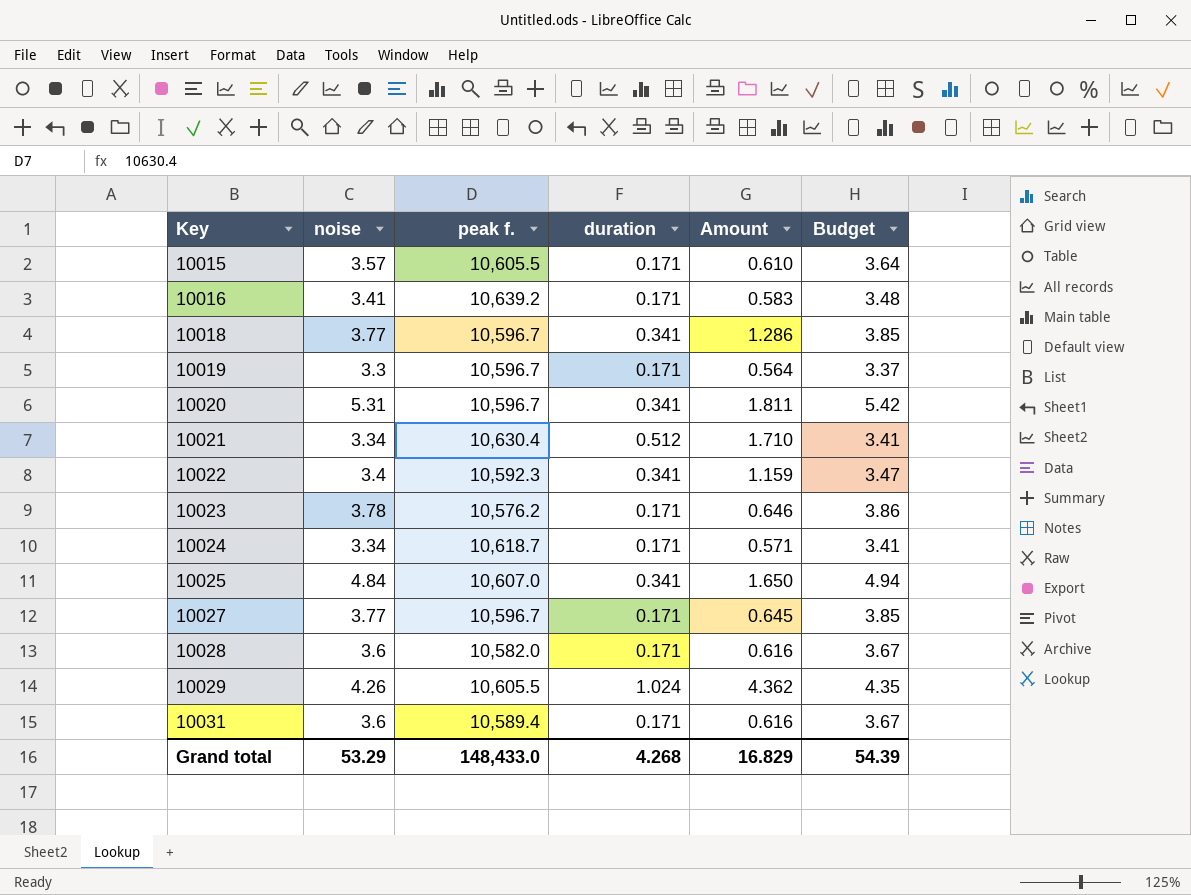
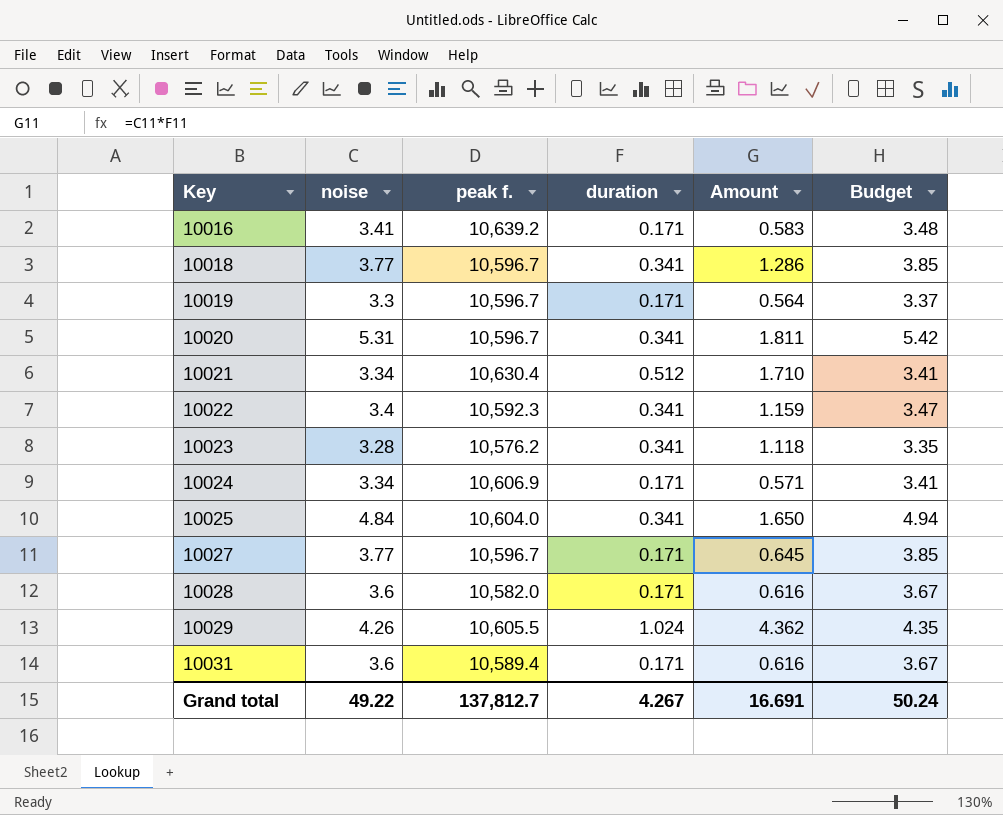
row 10015: 3.57 | 10,605.5 | 0.171 | 0.610 | 3.64 -> none
10023 | noise: 3.78 -> 3.28
10023 | duration: 0.171 -> 0.341
10023 | Amount: 0.646 -> 1.118
10023 | Budget: 3.86 -> 3.35
10024 | peak f.: 10,618.7 -> 10,606.9
10025 | peak f.: 10,607.0 -> 10,604.0
Grand total | noise: 53.29 -> 49.22
Grand total | peak f.: 148,433.0 -> 137,812.7
Grand total | duration: 4.268 -> 4.267
Grand total | Amount: 16.829 -> 16.691
Grand total | Budget: 54.39 -> 50.24

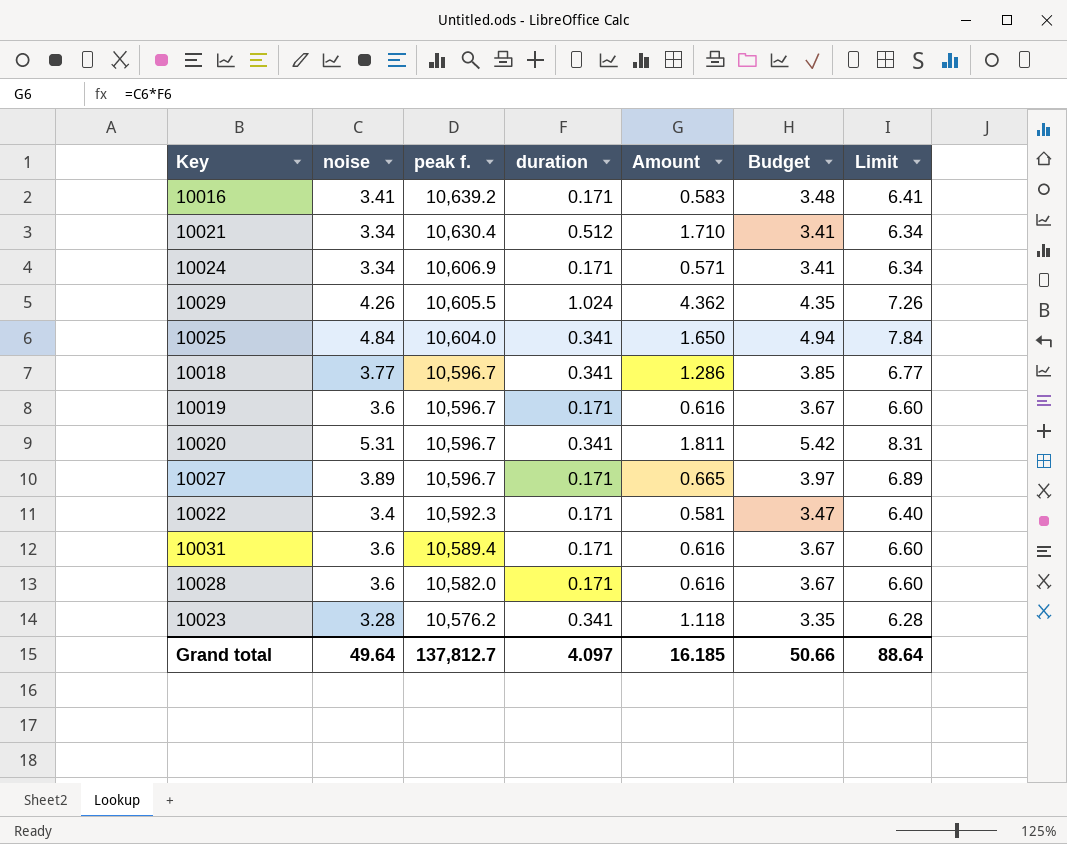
row order: Key ascending -> peak f. descending
column Limit | formula: none -> [noise] + 3
10019 | noise: 3.3 -> 3.6
10019 | Amount: 0.564 -> 0.616
10019 | Budget: 3.37 -> 3.67
10027 | noise: 3.77 -> 3.89
10027 | Amount: 0.645 -> 0.665
10027 | Budget: 3.85 -> 3.97
10022 | duration: 0.341 -> 0.171
10022 | Amount: 1.159 -> 0.581
Grand total | noise: 49.22 -> 49.64
Grand total | duration: 4.267 -> 4.097
Grand total | Amount: 16.691 -> 16.185
Grand total | Budget: 50.24 -> 50.66

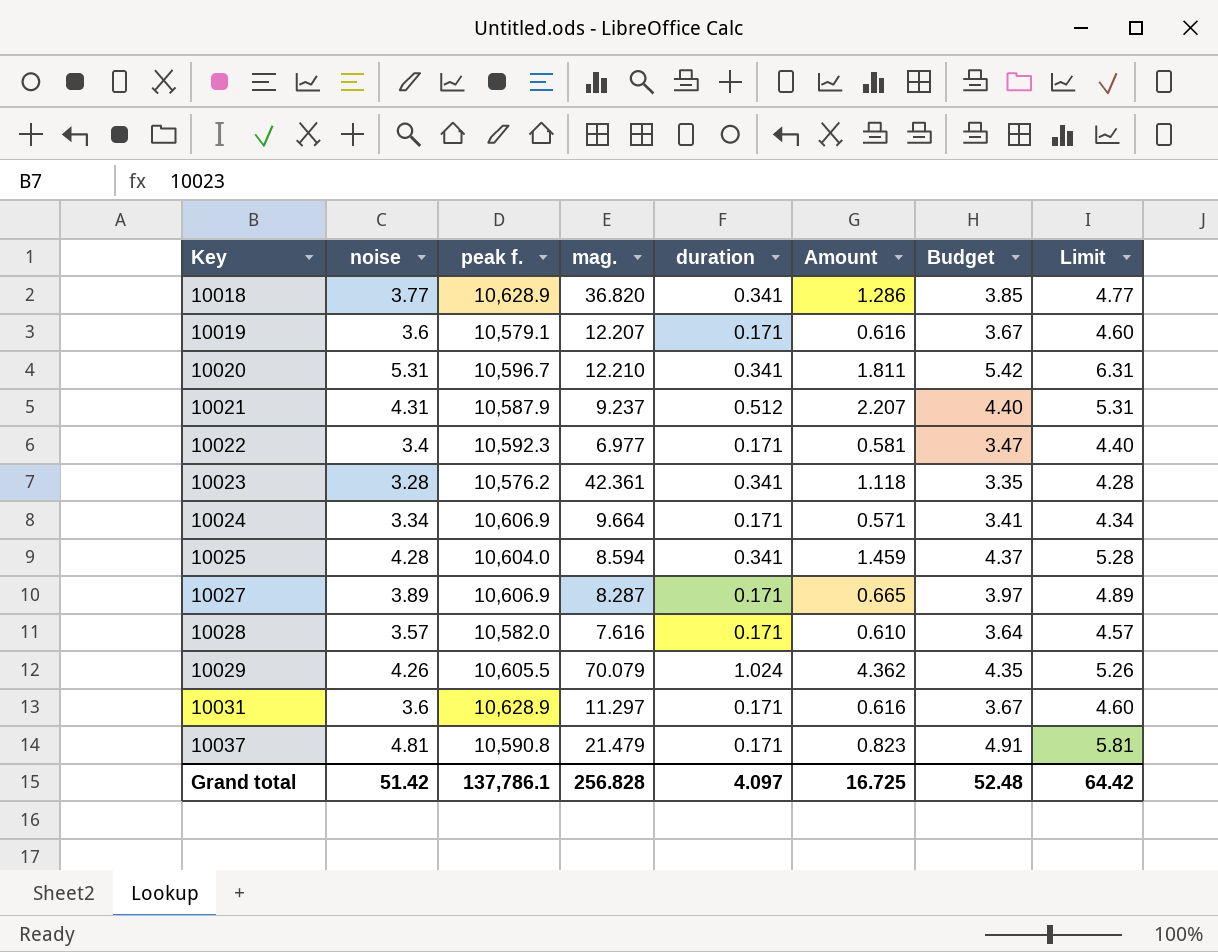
row order: peak f. descending -> Key ascending
column mag. | position: none -> 4
column Limit | formula: [noise] + 3 -> [noise] + 1
row 10016: 3.41 | 10,639.2 | 0.171 | 0.583 | 3.48 | 6.41 -> none
10018 | peak f.: 10,596.7 -> 10,628.9
10019 | peak f.: 10,596.7 -> 10,579.1
10021 | noise: 3.34 -> 4.31
10021 | peak f.: 10,630.4 -> 10,587.9
10021 | Amount: 1.710 -> 2.207
10021 | Budget: 3.41 -> 4.40
10025 | noise: 4.84 -> 4.28
10025 | Amount: 1.650 -> 1.459
10025 | Budget: 4.94 -> 4.37
10027 | peak f.: 10,596.7 -> 10,606.9
10028 | noise: 3.6 -> 3.57
10028 | Amount: 0.616 -> 0.610
10028 | Budget: 3.67 -> 3.64
10031 | peak f.: 10,589.4 -> 10,628.9
row 10037: none -> 4.81 | 10,590.8 | 21.479 | 0.171 | 0.823 | 4.91 | 5.81
Grand total | noise: 49.64 -> 51.42
Grand total | peak f.: 137,812.7 -> 137,786.1
Grand total | Amount: 16.185 -> 16.725
Grand total | Budget: 50.66 -> 52.48
Grand total | Limit: 88.64 -> 64.42

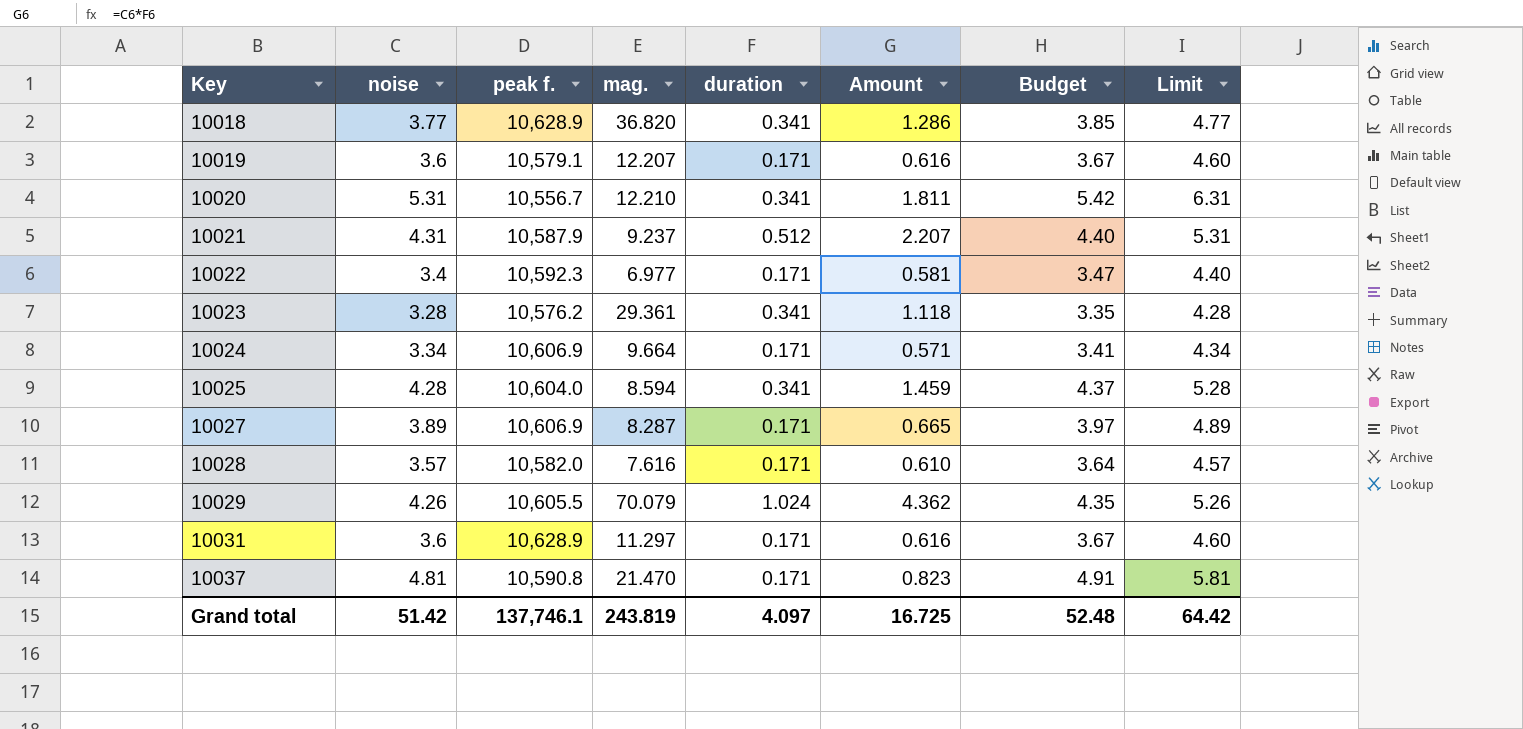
10020 | peak f.: 10,596.7 -> 10,556.7
10023 | mag.: 42.361 -> 29.361
10037 | mag.: 21.479 -> 21.470
Grand total | peak f.: 137,786.1 -> 137,746.1
Grand total | mag.: 256.828 -> 243.819

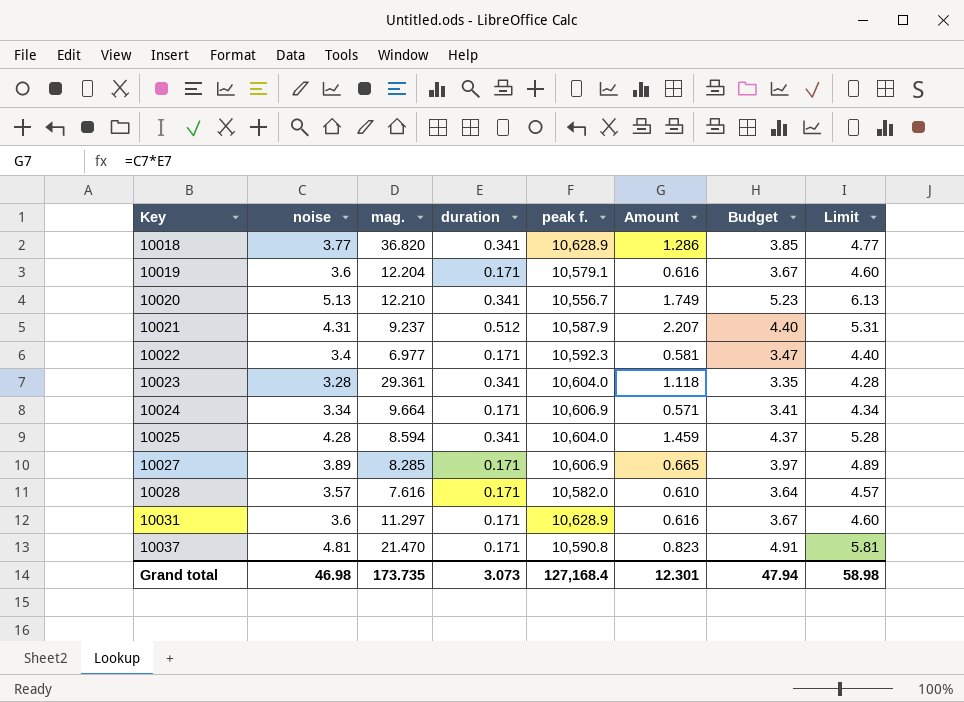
column peak f. | position: 3 -> 5
row 10029: 4.26 | 10,605.5 | 70.079 | 1.024 | 4.362 | 4.35 | 5.26 -> none
10019 | mag.: 12.207 -> 12.204
10020 | noise: 5.31 -> 5.13
10020 | Amount: 1.811 -> 1.749
10020 | Budget: 5.42 -> 5.23
10020 | Limit: 6.31 -> 6.13
10023 | peak f.: 10,576.2 -> 10,604.0
10027 | mag.: 8.287 -> 8.285
Grand total | noise: 51.42 -> 46.98
Grand total | mag.: 243.819 -> 173.735
Grand total | duration: 4.097 -> 3.073
Grand total | peak f.: 137,746.1 -> 127,168.4
Grand total | Amount: 16.725 -> 12.301
Grand total | Budget: 52.48 -> 47.94
Grand total | Limit: 64.42 -> 58.98

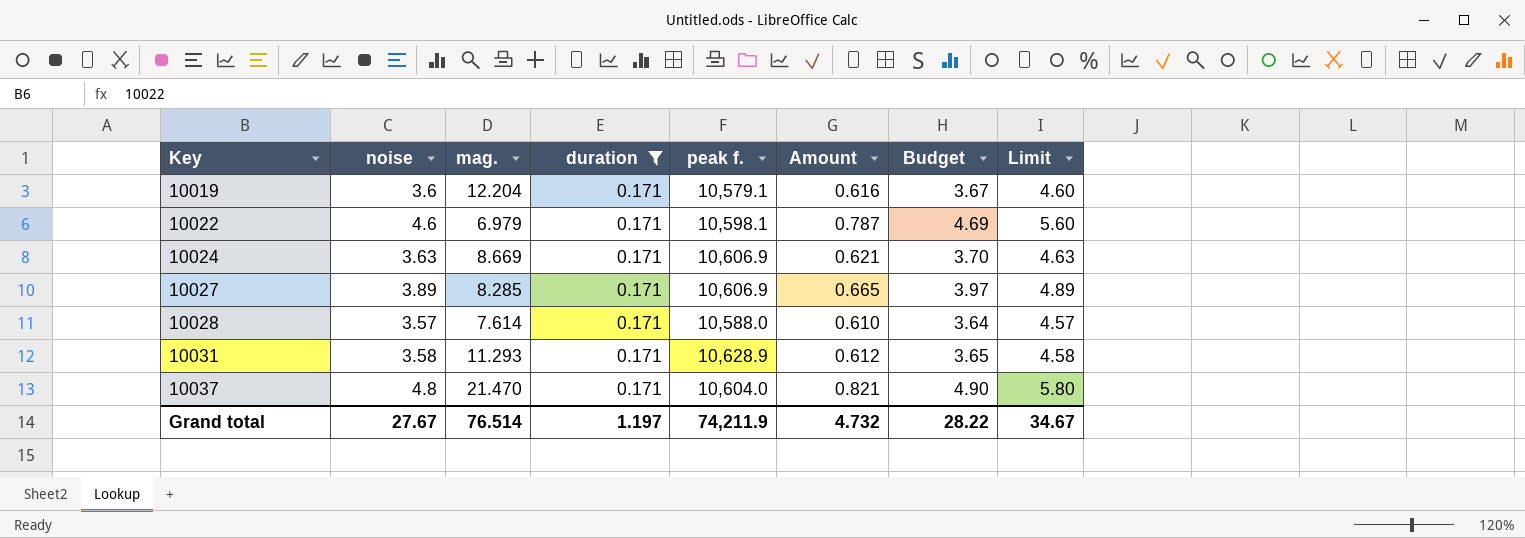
filter: none -> duration = 0.171
10022 | noise: 3.4 -> 4.6
10022 | mag.: 6.977 -> 6.979
10022 | peak f.: 10,592.3 -> 10,598.1
10022 | Amount: 0.581 -> 0.787
10022 | Budget: 3.47 -> 4.69
10022 | Limit: 4.40 -> 5.60
10024 | noise: 3.34 -> 3.63
10024 | mag.: 9.664 -> 8.669
10024 | Amount: 0.571 -> 0.621
10024 | Budget: 3.41 -> 3.70
10024 | Limit: 4.34 -> 4.63
10028 | mag.: 7.616 -> 7.614
10028 | peak f.: 10,582.0 -> 10,588.0
10031 | noise: 3.6 -> 3.58
10031 | mag.: 11.297 -> 11.293
10031 | Amount: 0.616 -> 0.612
10031 | Budget: 3.67 -> 3.65
10031 | Limit: 4.60 -> 4.58
10037 | noise: 4.81 -> 4.8
10037 | peak f.: 10,590.8 -> 10,604.0
10037 | Amount: 0.823 -> 0.821
10037 | Budget: 4.91 -> 4.90
10037 | Limit: 5.81 -> 5.80
Grand total | noise: 46.98 -> 27.67
Grand total | mag.: 173.735 -> 76.514
Grand total | duration: 3.073 -> 1.197
Grand total | peak f.: 127,168.4 -> 74,211.9
Grand total | Amount: 12.301 -> 4.732
Grand total | Budget: 47.94 -> 28.22
Grand total | Limit: 58.98 -> 34.67

